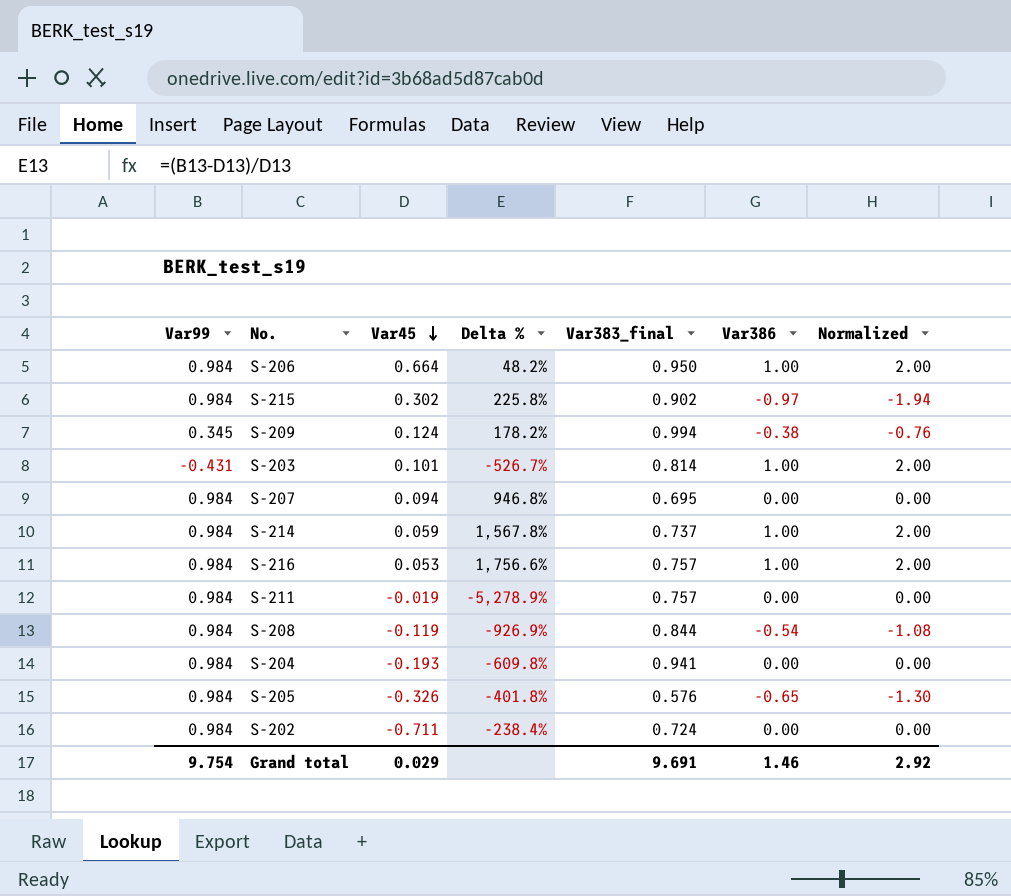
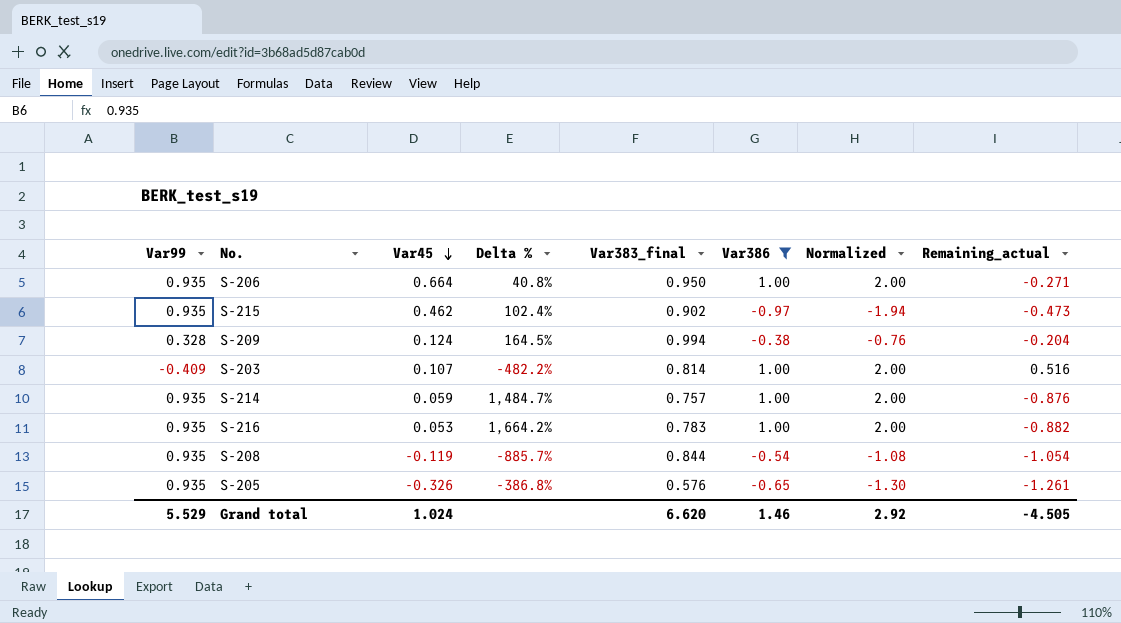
filter: none -> Var386 != 0.00
column Remaining_actual | formula: none -> [Var45] - [Var99]
S-206 | Var99: 0.984 -> 0.935
S-206 | Delta %: 48.2% -> 40.8%
S-215 | Var99: 0.984 -> 0.935
S-215 | Var45: 0.302 -> 0.462
S-215 | Delta %: 225.8% -> 102.4%
S-209 | Var99: 0.345 -> 0.328
S-209 | Delta %: 178.2% -> 164.5%
S-203 | Var99: -0.431 -> -0.409
S-203 | Var45: 0.101 -> 0.107
S-203 | Delta %: -526.7% -> -482.2%
S-214 | Var99: 0.984 -> 0.935
S-214 | Delta %: 1,567.8% -> 1,484.7%
S-214 | Var383_final: 0.737 -> 0.757
S-216 | Var99: 0.984 -> 0.935
S-216 | Delta %: 1,756.6% -> 1,664.2%
S-216 | Var383_final: 0.757 -> 0.783
S-208 | Var99: 0.984 -> 0.935
S-208 | Delta %: -926.9% -> -885.7%
S-205 | Var99: 0.984 -> 0.935
S-205 | Delta %: -401.8% -> -386.8%
Grand total | Var99: 9.754 -> 5.529
Grand total | Var45: 0.029 -> 1.024
Grand total | Var383_final: 9.691 -> 6.620

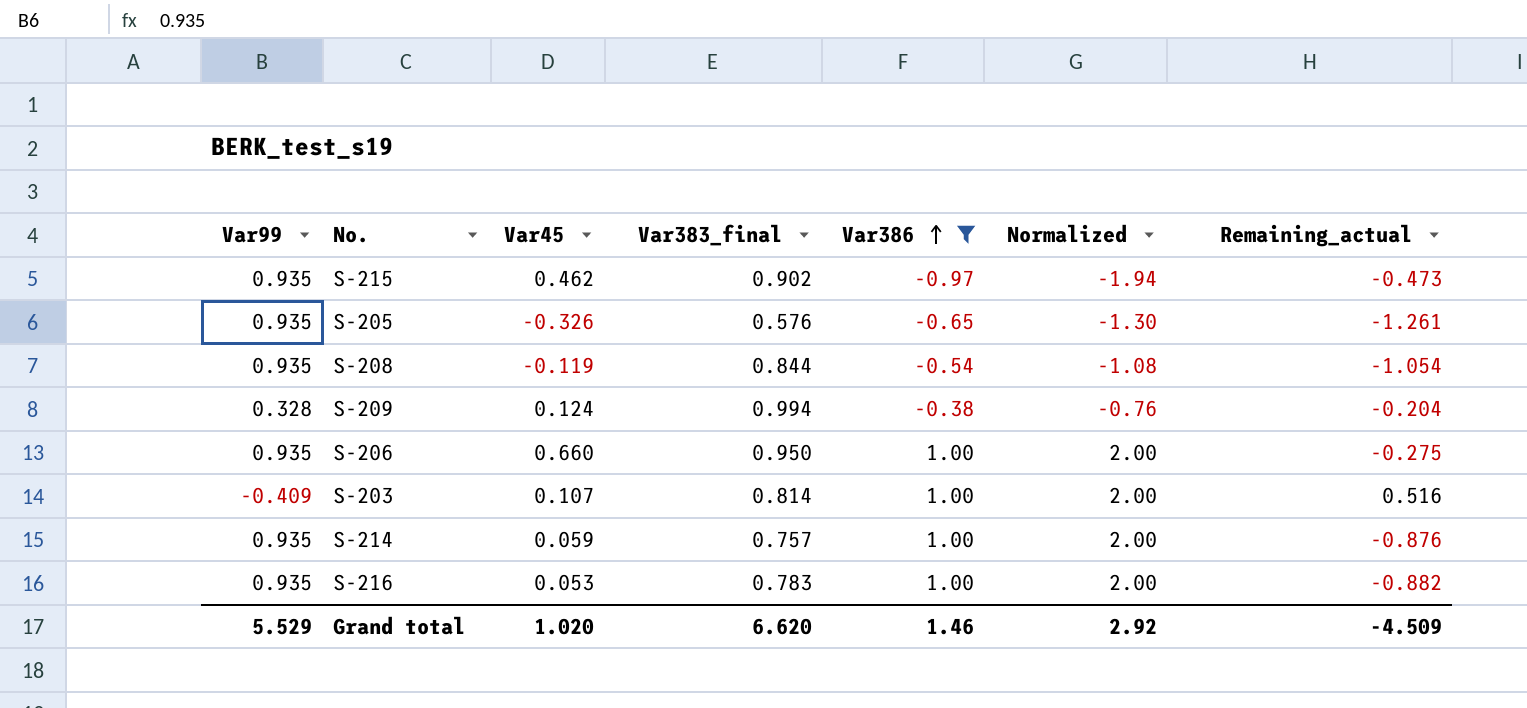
row order: Var45 descending -> Var386 ascending
column Delta % | formula: ([Var99] - [Var45]) / [Var45] -> none
S-206 | Var45: 0.664 -> 0.660
S-206 | Remaining_actual: -0.271 -> -0.275
Grand total | Var45: 1.024 -> 1.020
Grand total | Remaining_actual: -4.505 -> -4.509

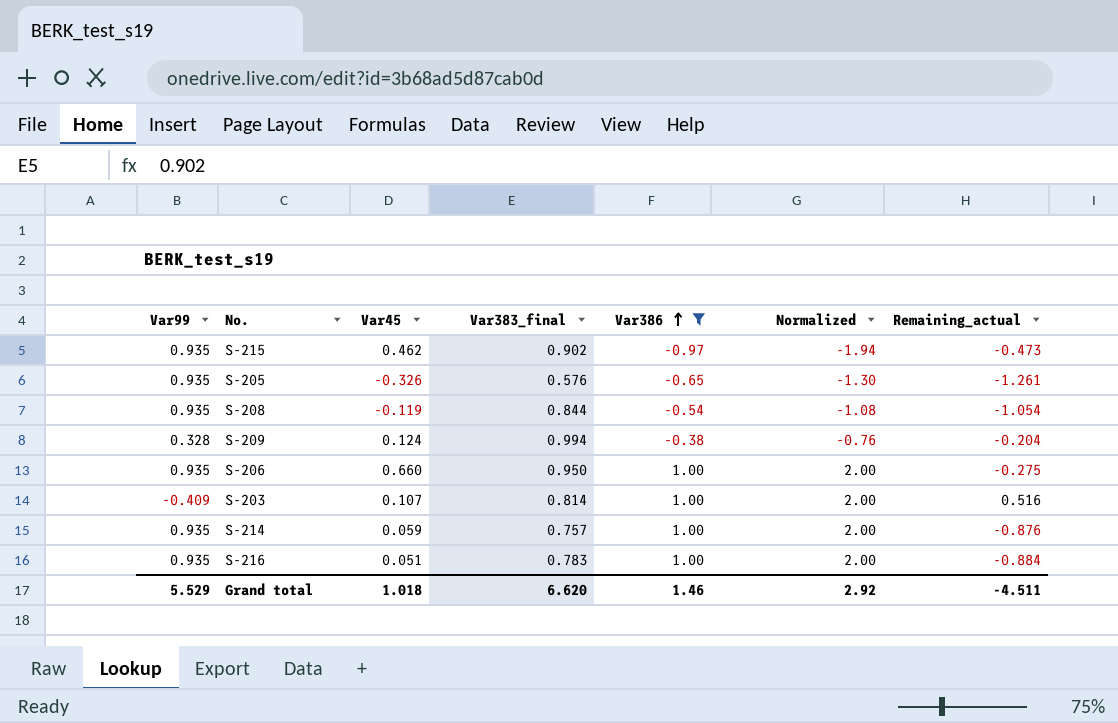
S-216 | Var45: 0.053 -> 0.051
S-216 | Remaining_actual: -0.882 -> -0.884
Grand total | Var45: 1.020 -> 1.018
Grand total | Remaining_actual: -4.509 -> -4.511

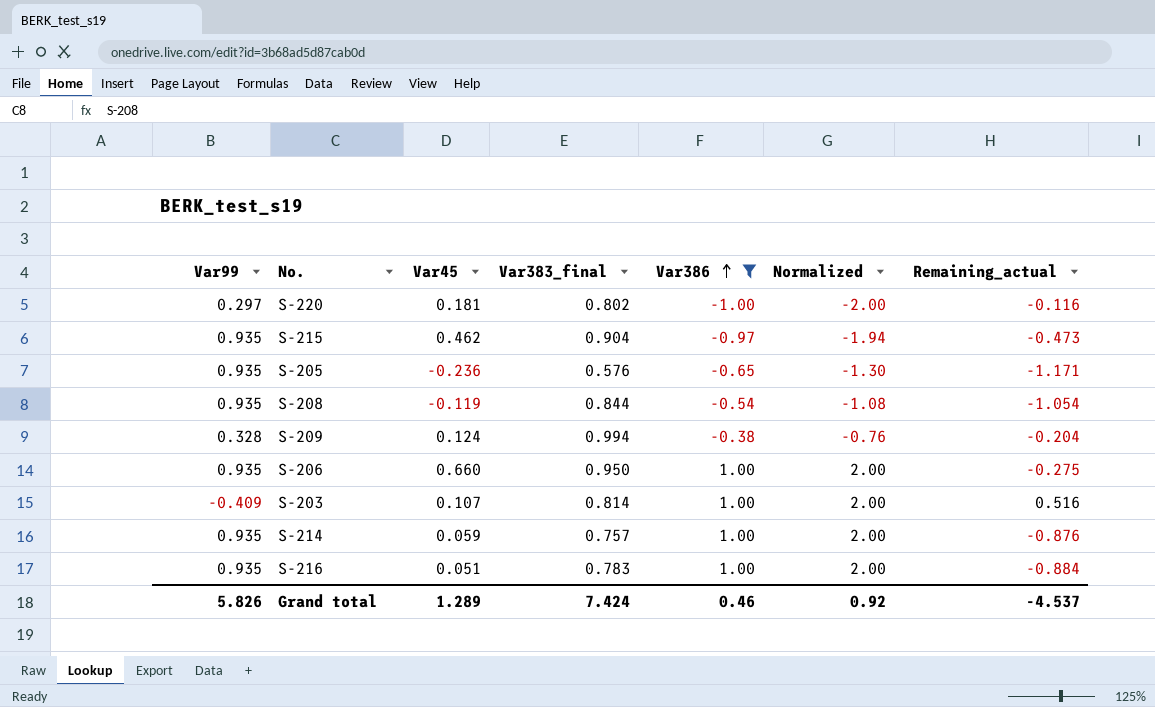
row S-220: none -> 0.297 | 0.181 | 0.802 | -1.00 | -2.00 | -0.116
S-215 | Var383_final: 0.902 -> 0.904
S-205 | Var45: -0.326 -> -0.236
S-205 | Remaining_actual: -1.261 -> -1.171
Grand total | Var99: 5.529 -> 5.826
Grand total | Var45: 1.018 -> 1.289
Grand total | Var383_final: 6.620 -> 7.424
Grand total | Var386: 1.46 -> 0.46
Grand total | Normalized: 2.92 -> 0.92
Grand total | Remaining_actual: -4.511 -> -4.537

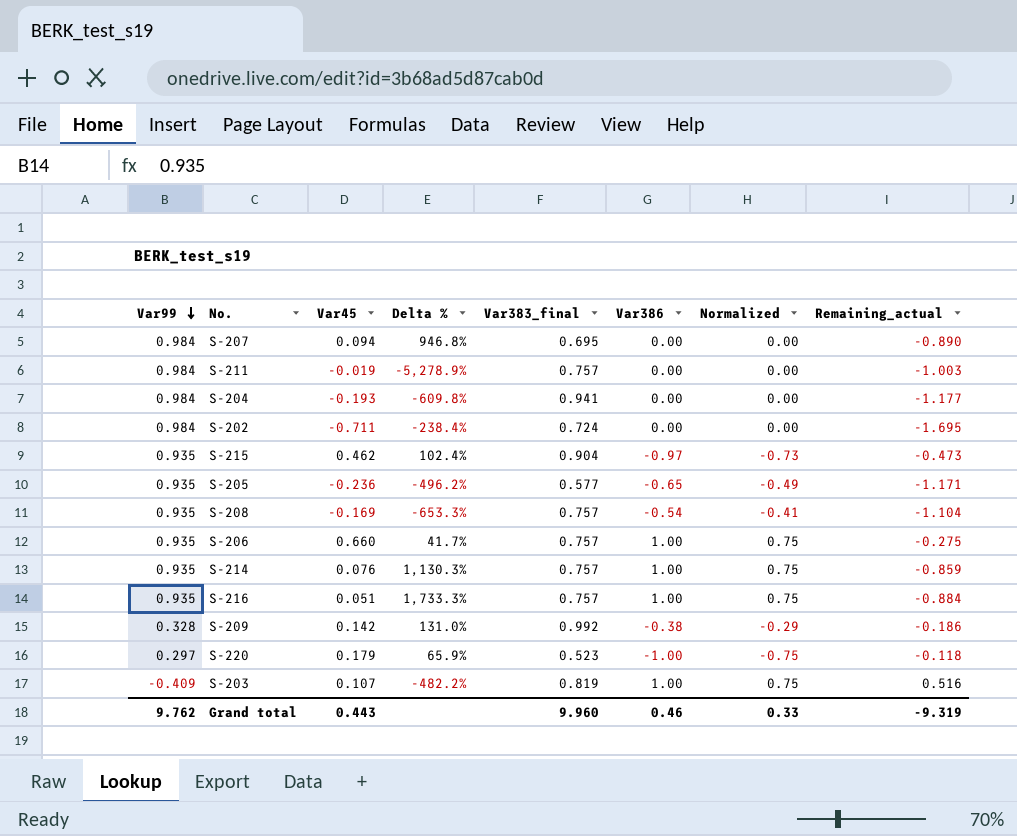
filter: Var386 != 0.00 -> none
row order: Var386 ascending -> Var99 descending
column Delta % | formula: none -> ([Var99] - [Var45]) / [Var45]
column Normalized | formula: [Var386] * 2 -> [Var386] * 0.75
S-205 | Var383_final: 0.576 -> 0.577
S-208 | Var45: -0.119 -> -0.169
S-208 | Var383_final: 0.844 -> 0.757
S-208 | Remaining_actual: -1.054 -> -1.104
S-206 | Var383_final: 0.950 -> 0.757
S-214 | Var45: 0.059 -> 0.076
S-214 | Remaining_actual: -0.876 -> -0.859
S-216 | Var383_final: 0.783 -> 0.757
S-209 | Var45: 0.124 -> 0.142
S-209 | Var383_final: 0.994 -> 0.992
S-209 | Remaining_actual: -0.204 -> -0.186
S-220 | Var45: 0.181 -> 0.179
S-220 | Var383_final: 0.802 -> 0.523
S-220 | Remaining_actual: -0.116 -> -0.118
S-203 | Var383_final: 0.814 -> 0.819
Grand total | Var99: 5.826 -> 9.762
Grand total | Var45: 1.289 -> 0.443
Grand total | Var383_final: 7.424 -> 9.960
Grand total | Normalized: 0.92 -> 0.33
Grand total | Remaining_actual: -4.537 -> -9.319

